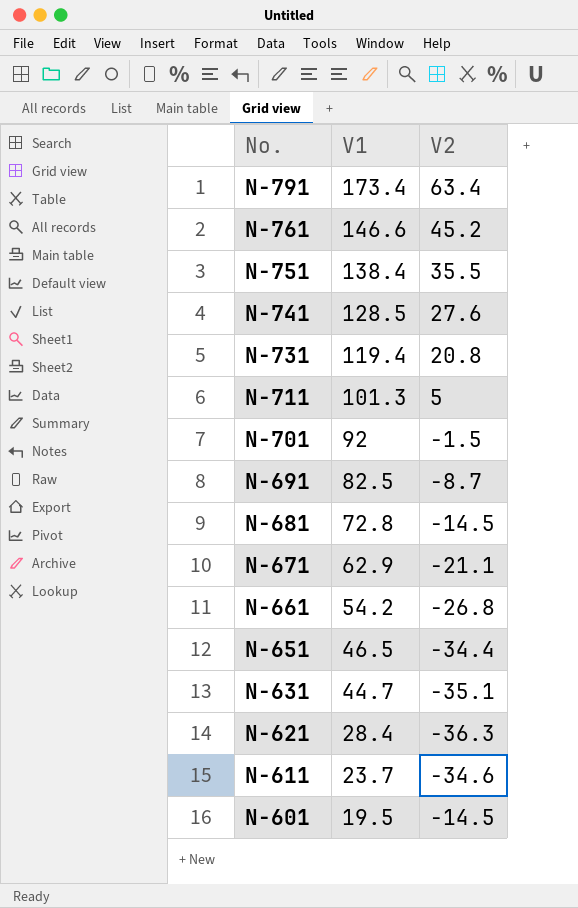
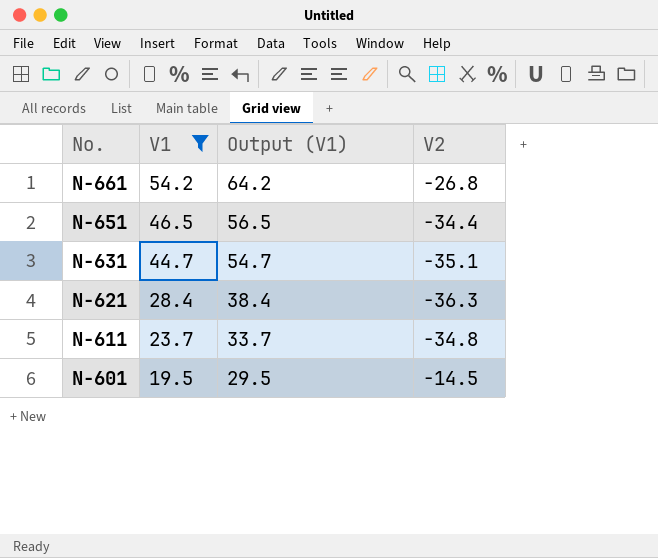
filter: none -> V1 <= 54.2
column Output (V1) | formula: none -> [V1] + 10
N-611 | V2: -34.6 -> -34.8

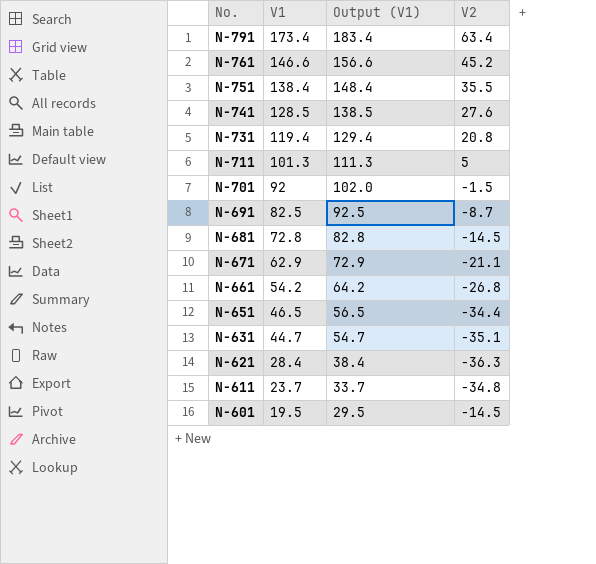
filter: V1 <= 54.2 -> none

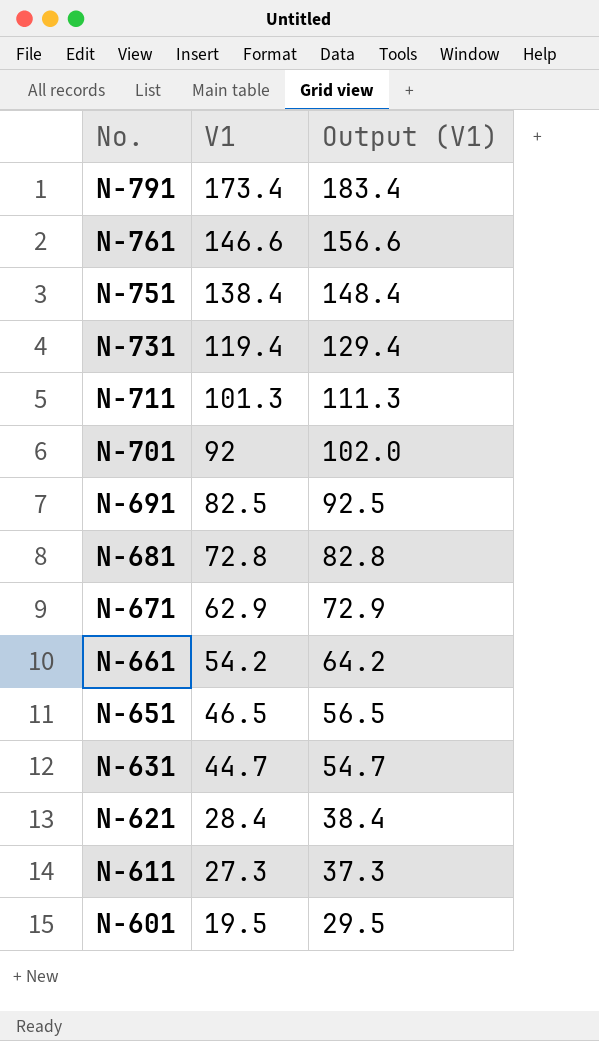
column V2 | position: 4 -> none
row N-741: 128.5 | 138.5 | 27.6 -> none
N-611 | V1: 23.7 -> 27.3
N-611 | Output (V1): 33.7 -> 37.3

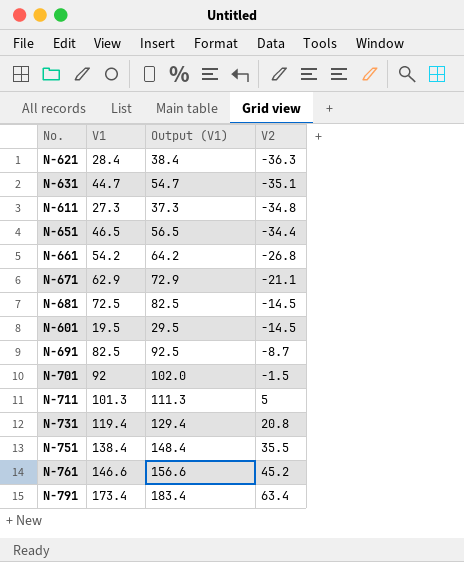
row order: No. descending -> V2 ascending
column V2 | position: none -> 4
N-681 | V1: 72.8 -> 72.5
N-681 | Output (V1): 82.8 -> 82.5

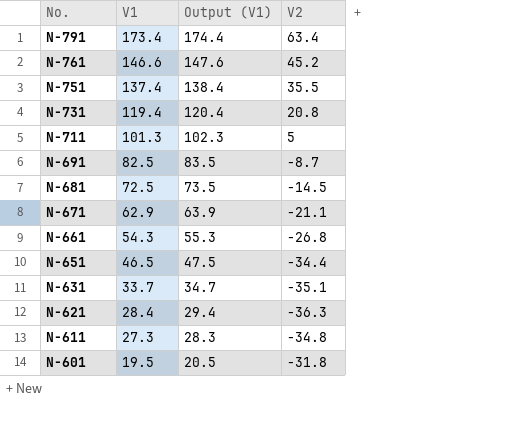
row order: V2 ascending -> No. descending
column Output (V1) | formula: [V1] + 10 -> [V1] + 1
row N-701: 92 | 102.0 | -1.5 -> none
N-751 | V1: 138.4 -> 137.4
N-661 | V1: 54.2 -> 54.3
N-631 | V1: 44.7 -> 33.7
N-601 | V2: -14.5 -> -31.8

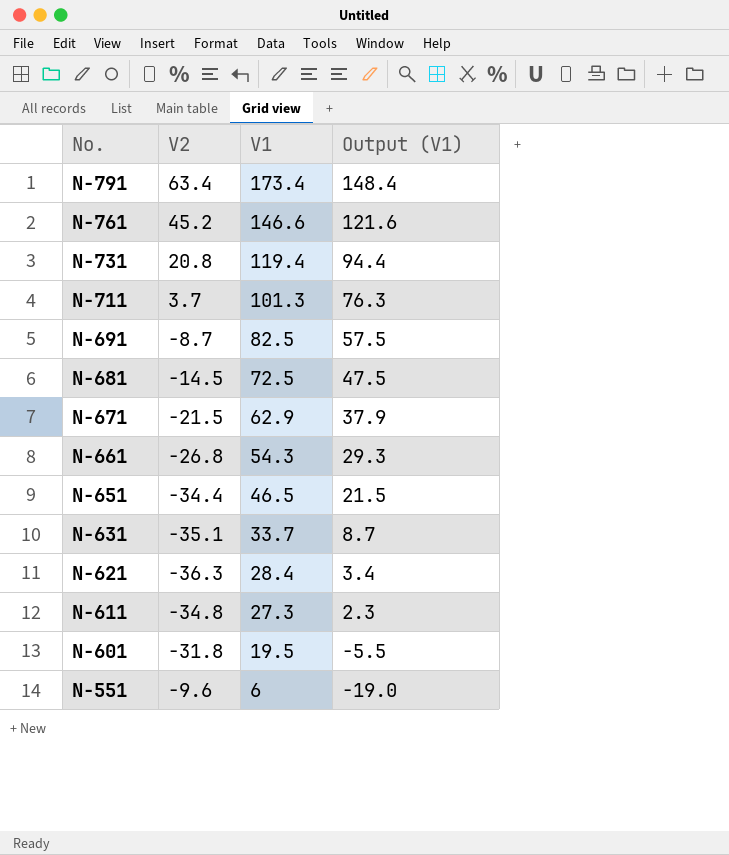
column V2 | position: 4 -> 2
column Output (V1) | formula: [V1] + 1 -> [V1] - 25
row N-751: 137.4 | 138.4 | 35.5 -> none
N-711 | V2: 5 -> 3.7
N-671 | V2: -21.1 -> -21.5
row N-551: none -> -9.6 | 6 | -19.0

